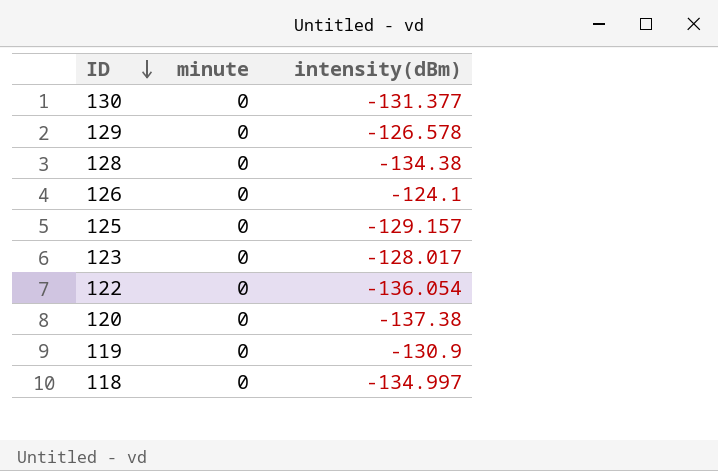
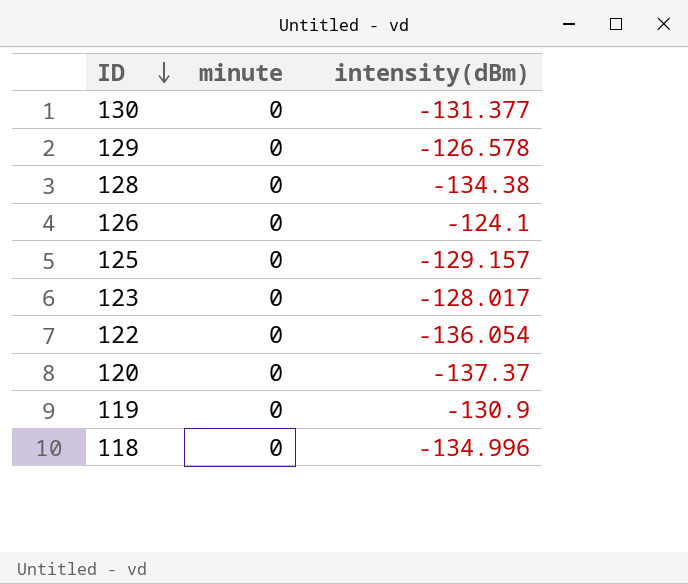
120 | intensity(dBm): -137.38 -> -137.37
118 | intensity(dBm): -134.997 -> -134.996

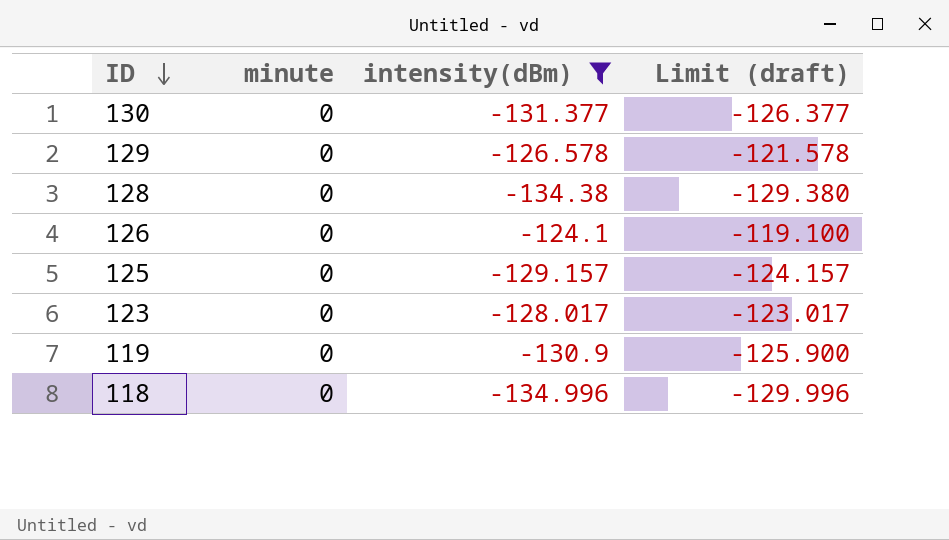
filter: none -> intensity(dBm) >= -134.996
column Limit (draft) | formula: none -> [intensity(dBm)] + 5

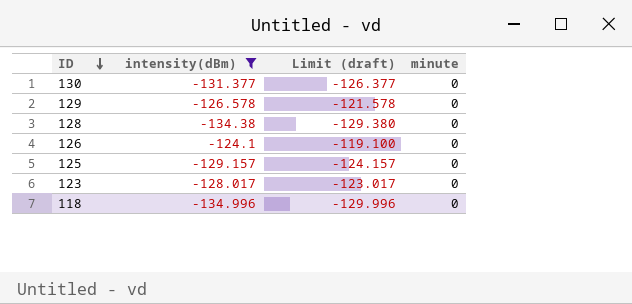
column minute | position: 2 -> 4
row 119: 0 | -130.9 | -125.900 -> none

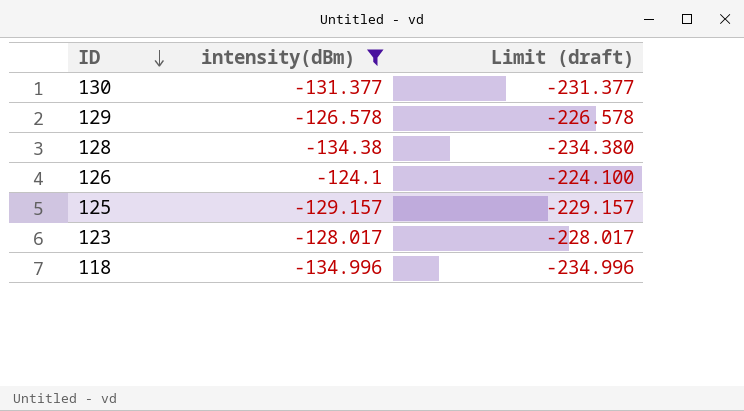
column minute | position: 4 -> none
column Limit (draft) | formula: [intensity(dBm)] + 5 -> [intensity(dBm)] - 100

